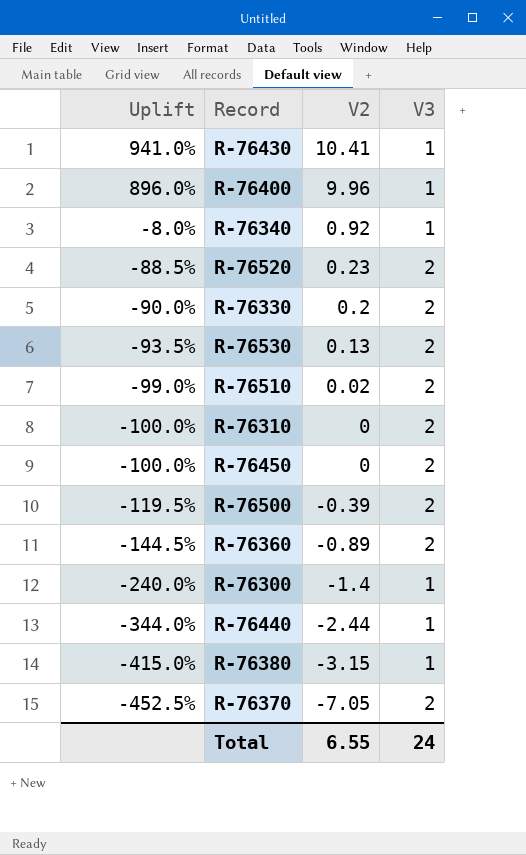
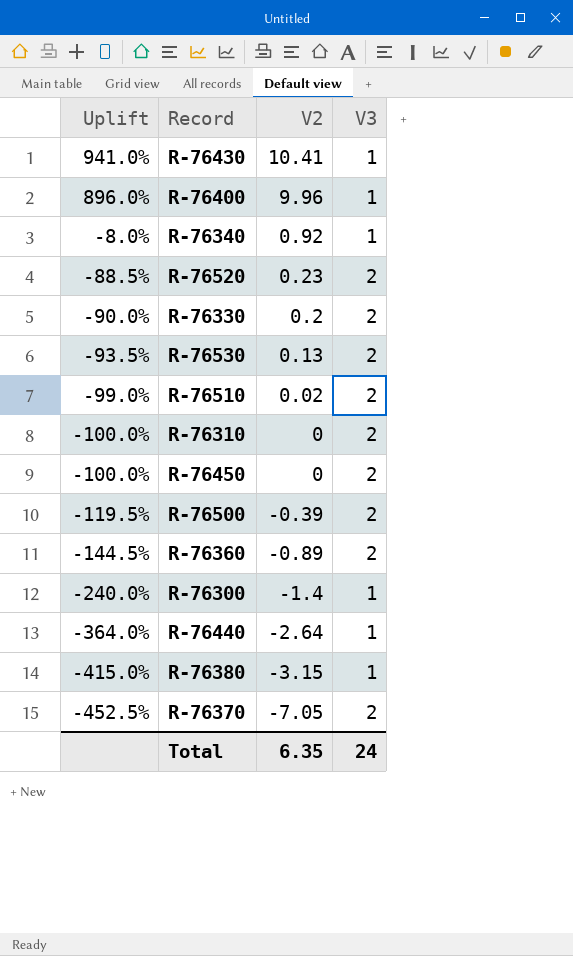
R-76440 | Uplift: -344.0% -> -364.0%
R-76440 | V2: -2.44 -> -2.64
Total | V2: 6.55 -> 6.35

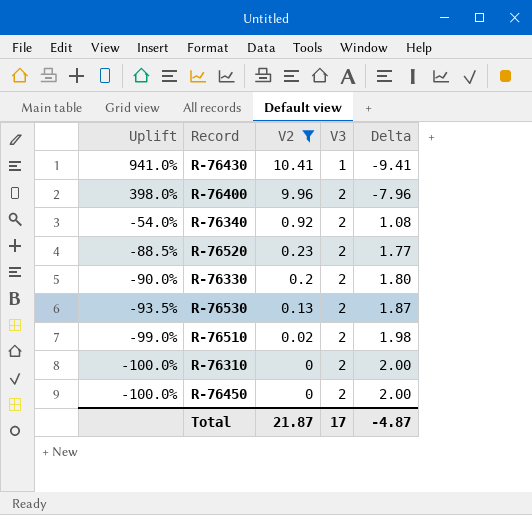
filter: none -> V2 >= 0
column Delta | formula: none -> [V3] - [V2]
R-76400 | Uplift: 896.0% -> 398.0%
R-76400 | V3: 1 -> 2
R-76340 | Uplift: -8.0% -> -54.0%
R-76340 | V3: 1 -> 2
Total | V2: 6.35 -> 21.87
Total | V3: 24 -> 17

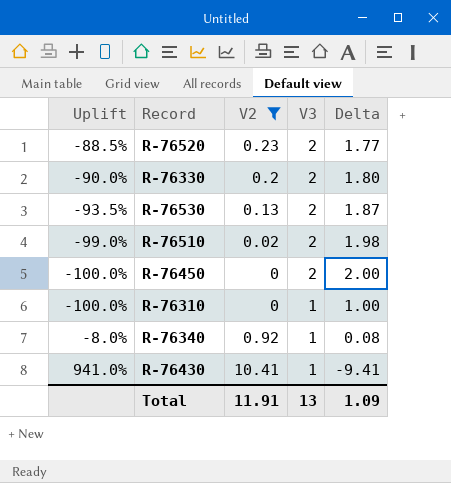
row order: Uplift descending -> V3 descending
row R-76400: 398.0% | 9.96 | 2 | -7.96 -> none
R-76310 | V3: 2 -> 1
R-76310 | Delta: 2.00 -> 1.00
R-76340 | Uplift: -54.0% -> -8.0%
R-76340 | V3: 2 -> 1
R-76340 | Delta: 1.08 -> 0.08
Total | V2: 21.87 -> 11.91
Total | V3: 17 -> 13
Total | Delta: -4.87 -> 1.09

